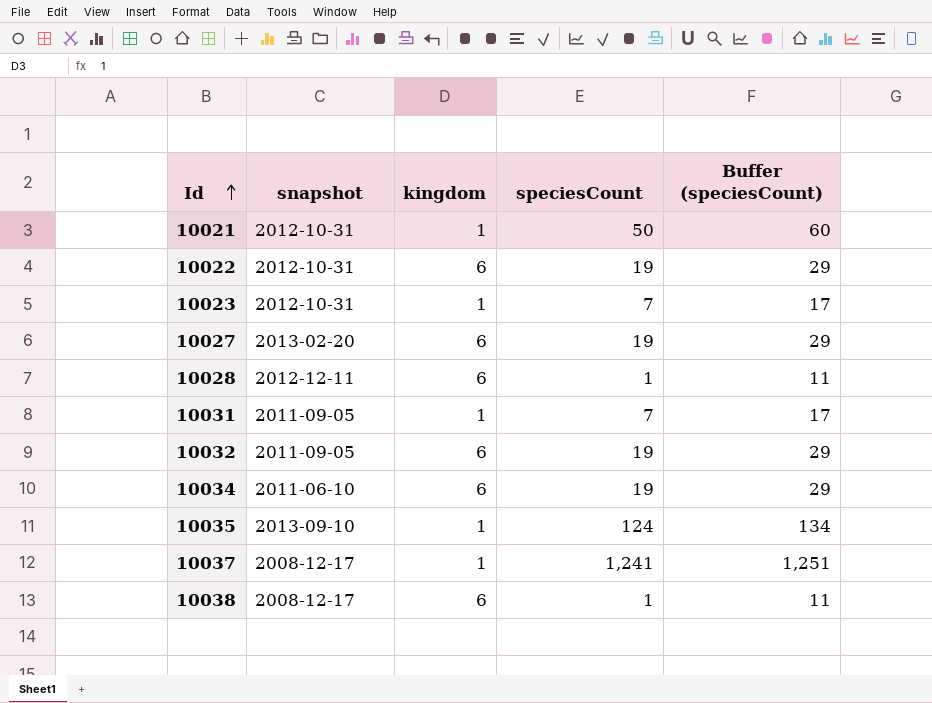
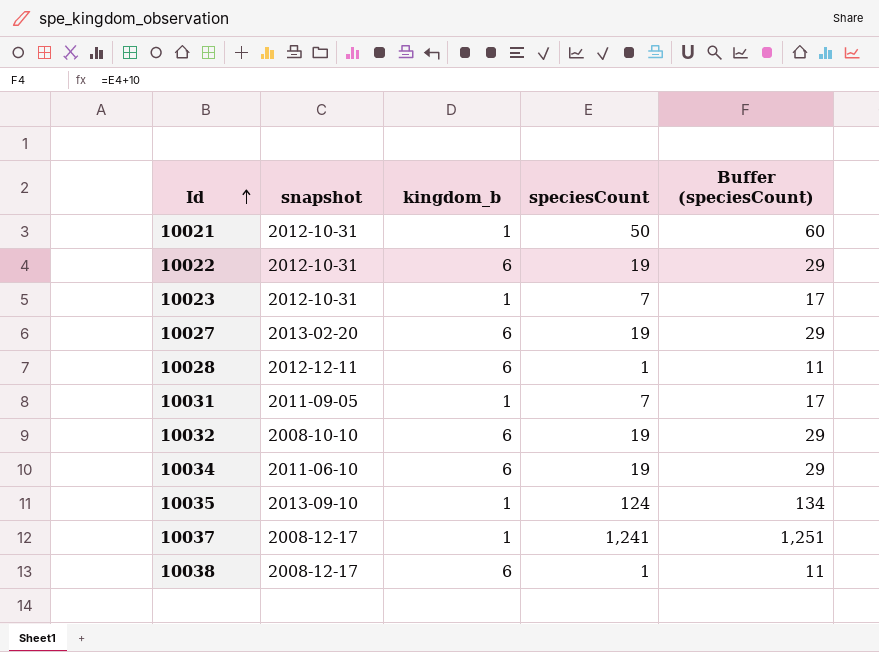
column name: kingdom -> kingdom_b
10032 | snapshot: 2011-09-05 -> 2008-10-10

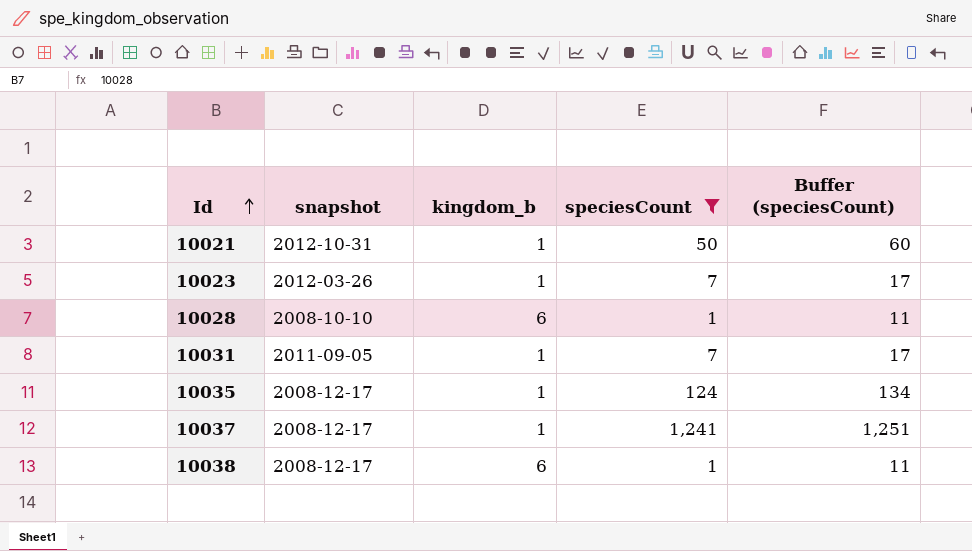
filter: none -> speciesCount != 19
10023 | snapshot: 2012-10-31 -> 2012-03-26
10028 | snapshot: 2012-12-11 -> 2008-10-10
10035 | snapshot: 2013-09-10 -> 2008-12-17

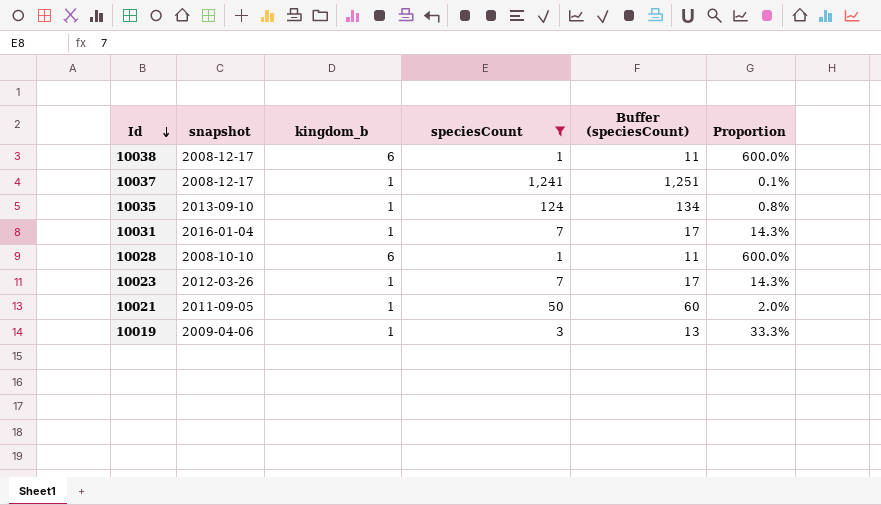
row order: Id ascending -> Id descending
column Proportion | formula: none -> [kingdom_b] / [speciesCount]
10035 | snapshot: 2008-12-17 -> 2013-09-10
10031 | snapshot: 2011-09-05 -> 2016-01-04
10021 | snapshot: 2012-10-31 -> 2011-09-05
row 10019: none -> 2009-04-06 | 1 | 3 | 13 | 33.3%

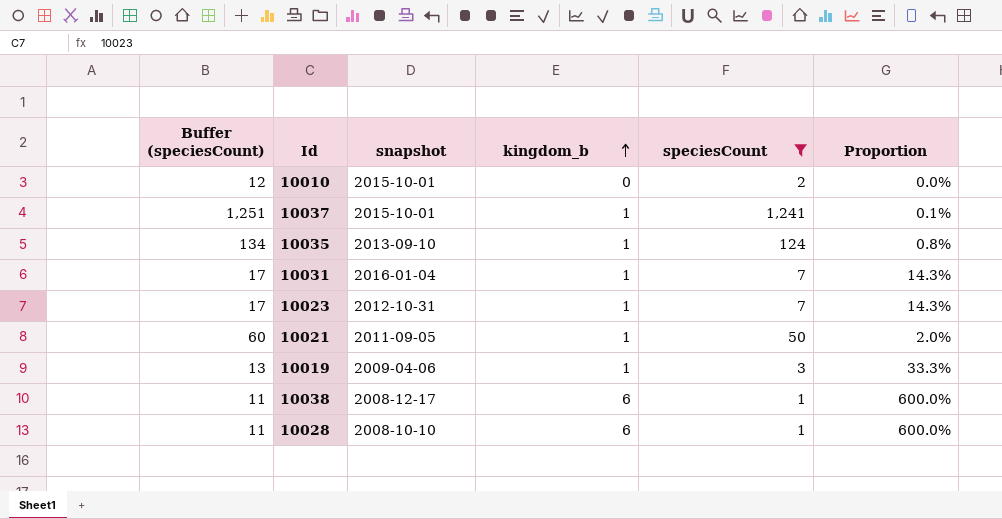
row order: Id descending -> kingdom_b ascending
column Buffer (speciesCount) | position: 5 -> 1
row 10010: none -> 12 | 2015-10-01 | 0 | 2 | 0.0%
10037 | snapshot: 2008-12-17 -> 2015-10-01
10023 | snapshot: 2012-03-26 -> 2012-10-31

